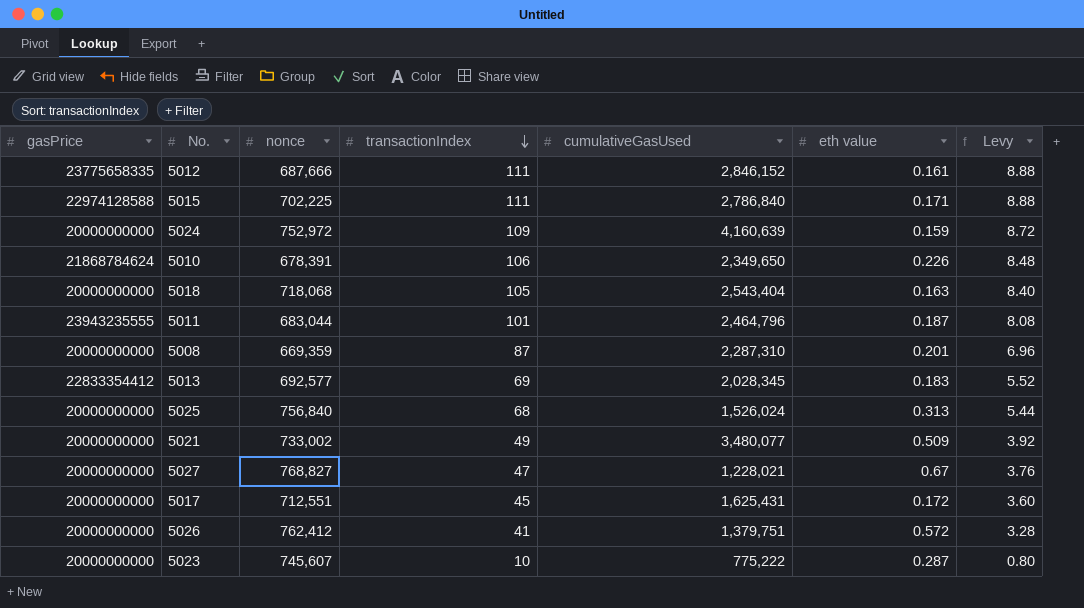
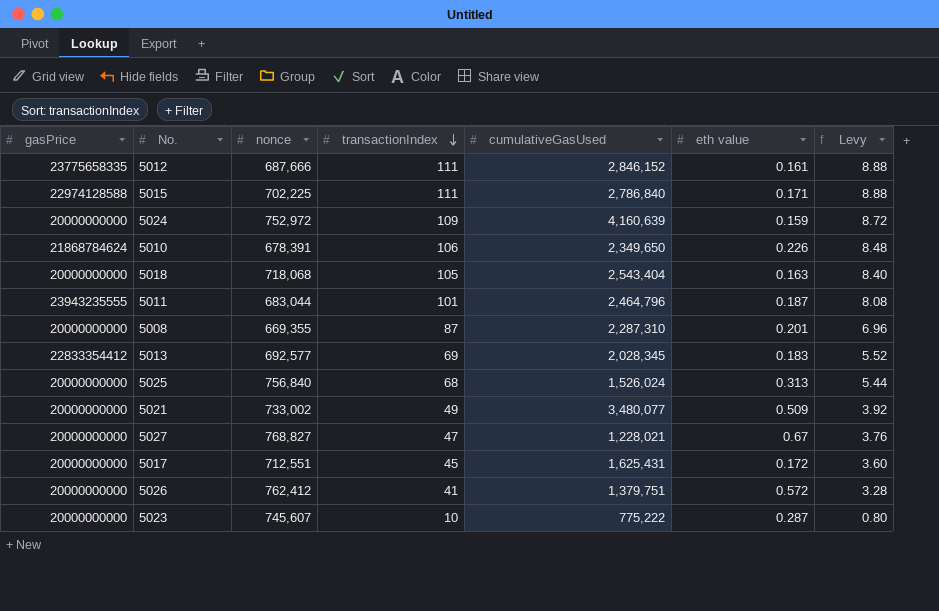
5008 | nonce: 669,359 -> 669,355

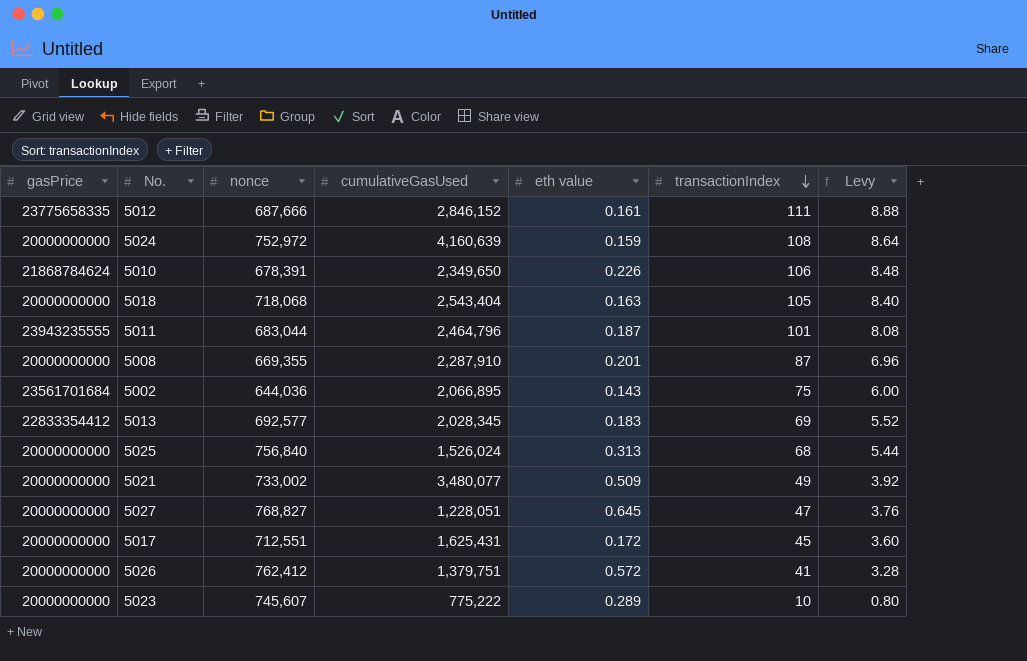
column transactionIndex | position: 4 -> 6
row 5015: 22974128588 | 702,225 | 111 | 2,786,840 | 0.171 | 8.88 -> none
5024 | transactionIndex: 109 -> 108
5024 | Levy: 8.72 -> 8.64
5008 | cumulativeGasUsed: 2,287,310 -> 2,287,910
row 5002: none -> 23561701684 | 644,036 | 2,066,895 | 0.143 | 75 | 6.00
5027 | cumulativeGasUsed: 1,228,021 -> 1,228,051
5027 | eth value: 0.67 -> 0.645
5023 | eth value: 0.287 -> 0.289

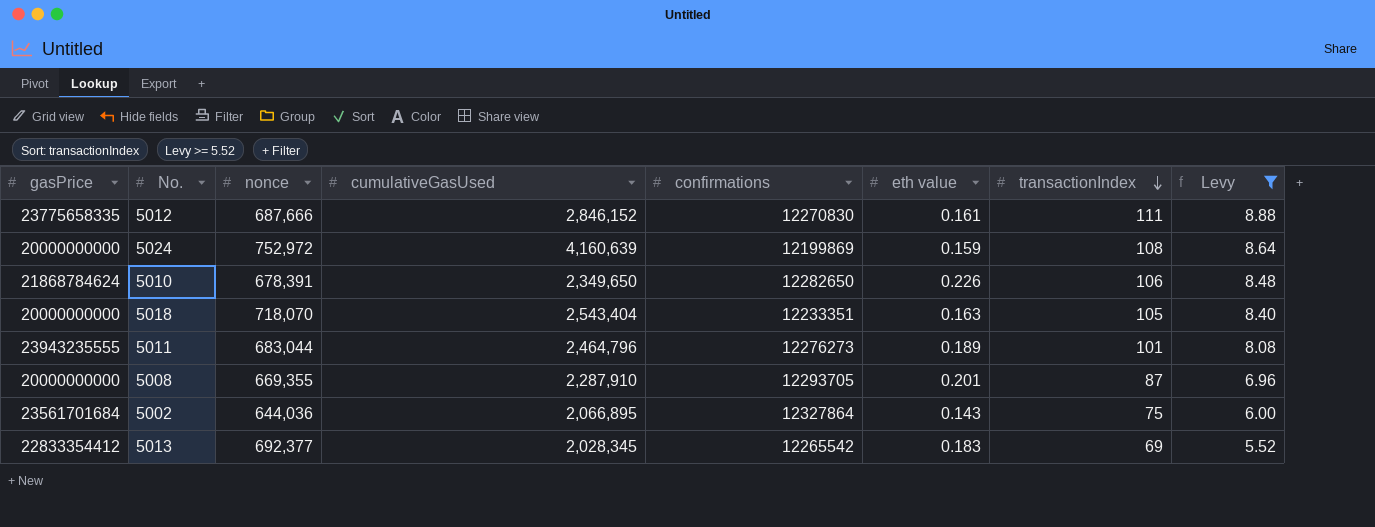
filter: none -> Levy >= 5.52
column confirmations | position: none -> 5
5018 | nonce: 718,068 -> 718,070
5011 | eth value: 0.187 -> 0.189
5013 | nonce: 692,577 -> 692,377

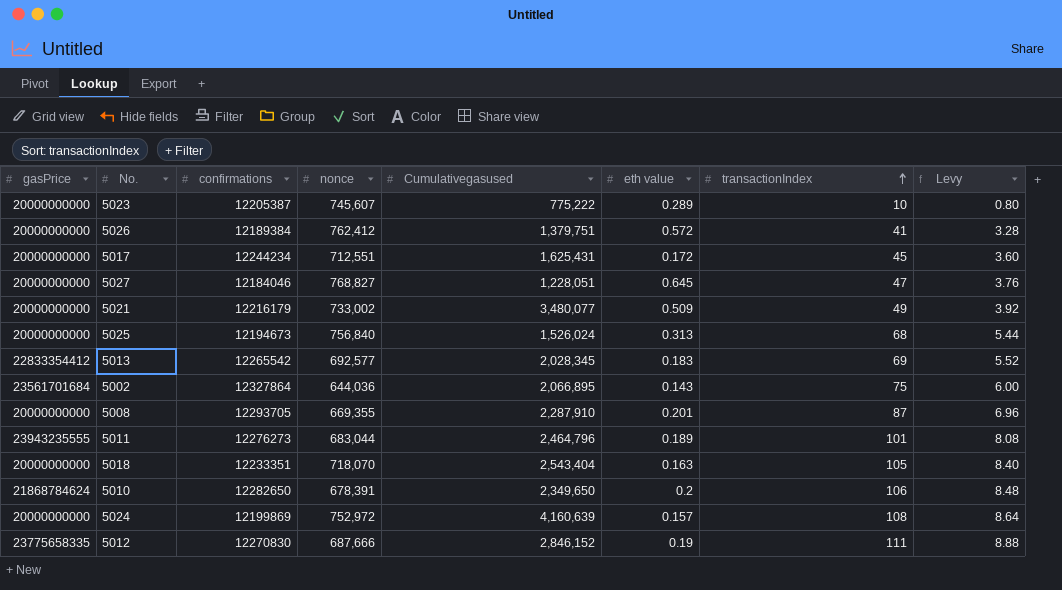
filter: Levy >= 5.52 -> none
row order: transactionIndex descending -> transactionIndex ascending
column confirmations | position: 5 -> 3
column name: cumulativeGasUsed -> Cumulativegasused
5013 | nonce: 692,377 -> 692,577
5010 | eth value: 0.226 -> 0.2
5024 | eth value: 0.159 -> 0.157
5012 | eth value: 0.161 -> 0.19

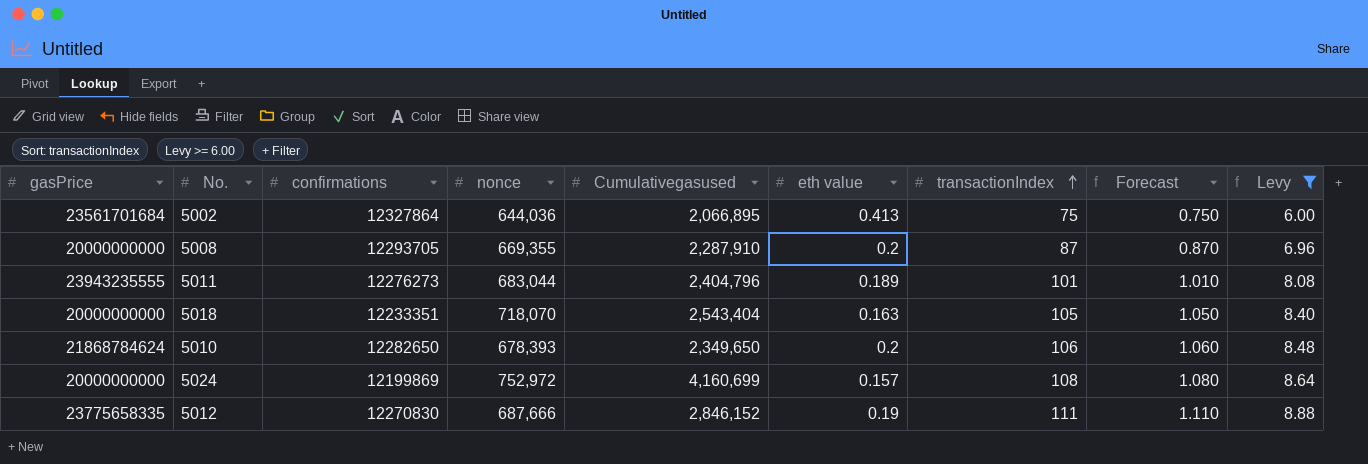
filter: none -> Levy >= 6.00
column Forecast | formula: none -> [transactionIndex] * 0.01
5002 | eth value: 0.143 -> 0.413
5008 | eth value: 0.201 -> 0.2
5011 | Cumulativegasused: 2,464,796 -> 2,404,796
5010 | nonce: 678,391 -> 678,393
5024 | Cumulativegasused: 4,160,639 -> 4,160,699

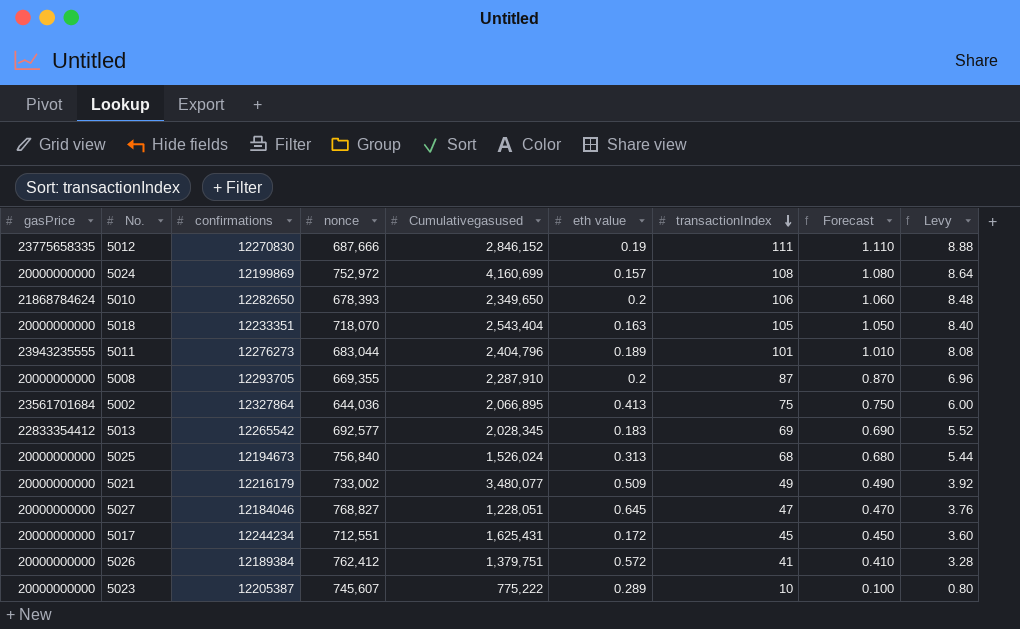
filter: Levy >= 6.00 -> none
row order: transactionIndex ascending -> transactionIndex descending

